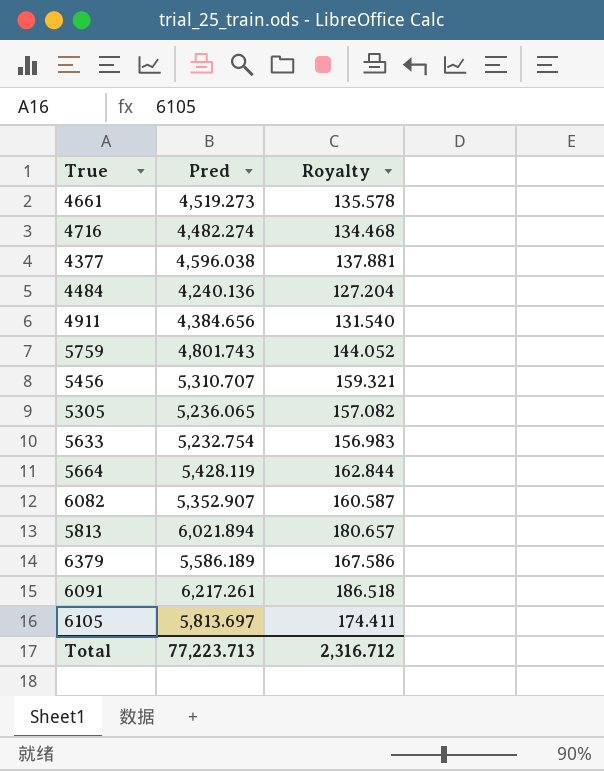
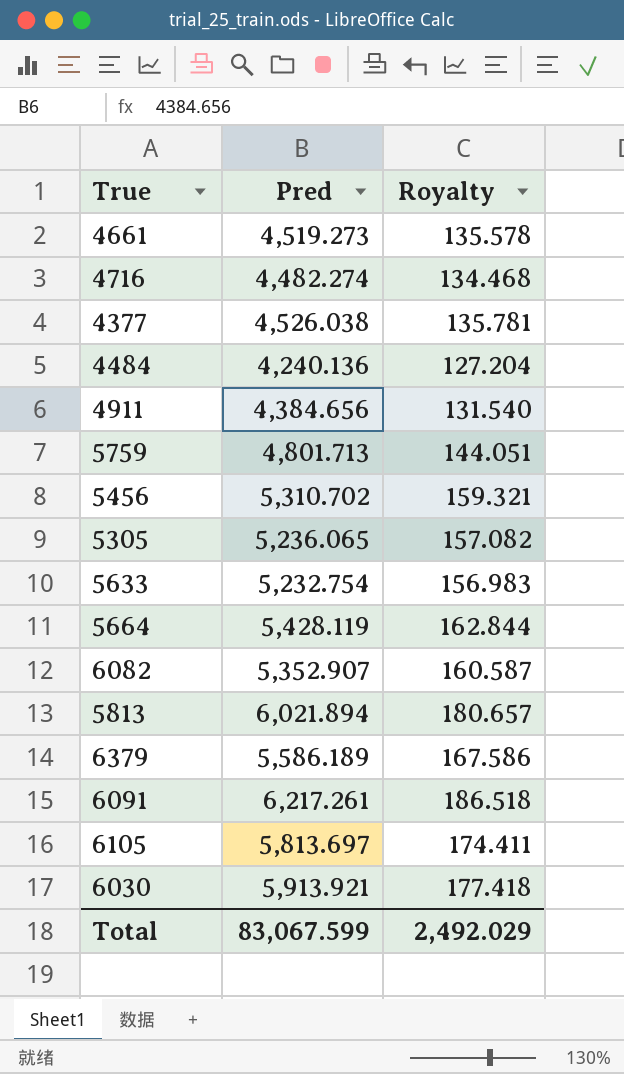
4377 | Pred: 4,596.038 -> 4,526.038
4377 | Royalty: 137.881 -> 135.781
5759 | Pred: 4,801.743 -> 4,801.713
5759 | Royalty: 144.052 -> 144.051
5456 | Pred: 5,310.707 -> 5,310.702
row 6030: none -> 5,913.921 | 177.418
Total | Pred: 77,223.713 -> 83,067.599
Total | Royalty: 2,316.712 -> 2,492.029

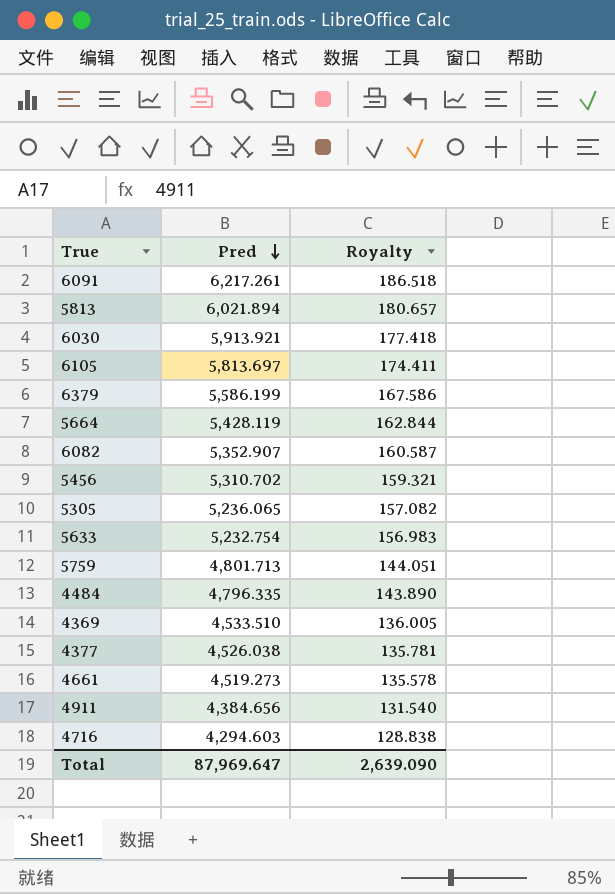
row order: none -> Pred descending
6379 | Pred: 5,586.189 -> 5,586.199
4484 | Pred: 4,240.136 -> 4,796.335
4484 | Royalty: 127.204 -> 143.890
row 4369: none -> 4,533.510 | 136.005
4716 | Pred: 4,482.274 -> 4,294.603
4716 | Royalty: 134.468 -> 128.838
Total | Pred: 83,067.599 -> 87,969.647
Total | Royalty: 2,492.029 -> 2,639.090

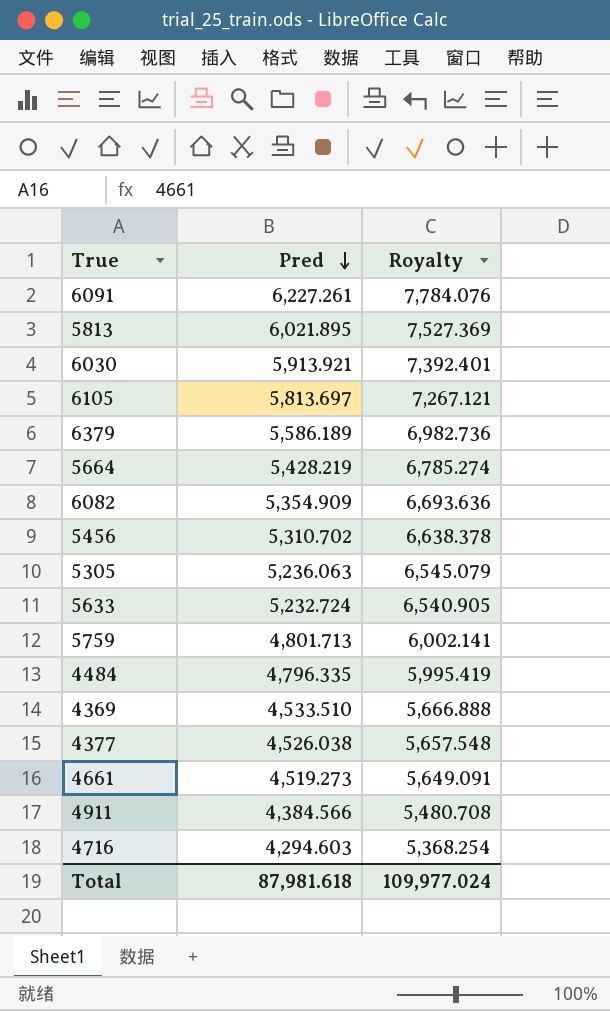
column Royalty | formula: [Pred] * 0.03 -> [Pred] * 1.25
6091 | Pred: 6,217.261 -> 6,227.261
5813 | Pred: 6,021.894 -> 6,021.895
6379 | Pred: 5,586.199 -> 5,586.189
5664 | Pred: 5,428.119 -> 5,428.219
6082 | Pred: 5,352.907 -> 5,354.909
5305 | Pred: 5,236.065 -> 5,236.063
5633 | Pred: 5,232.754 -> 5,232.724
4911 | Pred: 4,384.656 -> 4,384.566
Total | Pred: 87,969.647 -> 87,981.618
Total | Royalty: 2,639.090 -> 109,977.024

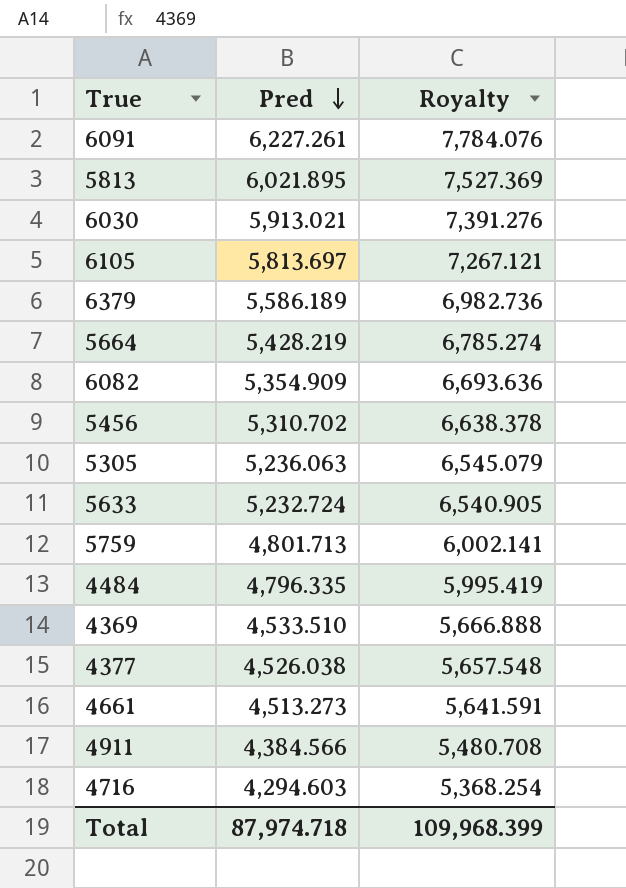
6030 | Pred: 5,913.921 -> 5,913.021
6030 | Royalty: 7,392.401 -> 7,391.276
4661 | Pred: 4,519.273 -> 4,513.273
4661 | Royalty: 5,649.091 -> 5,641.591
Total | Pred: 87,981.618 -> 87,974.718
Total | Royalty: 109,977.024 -> 109,968.399

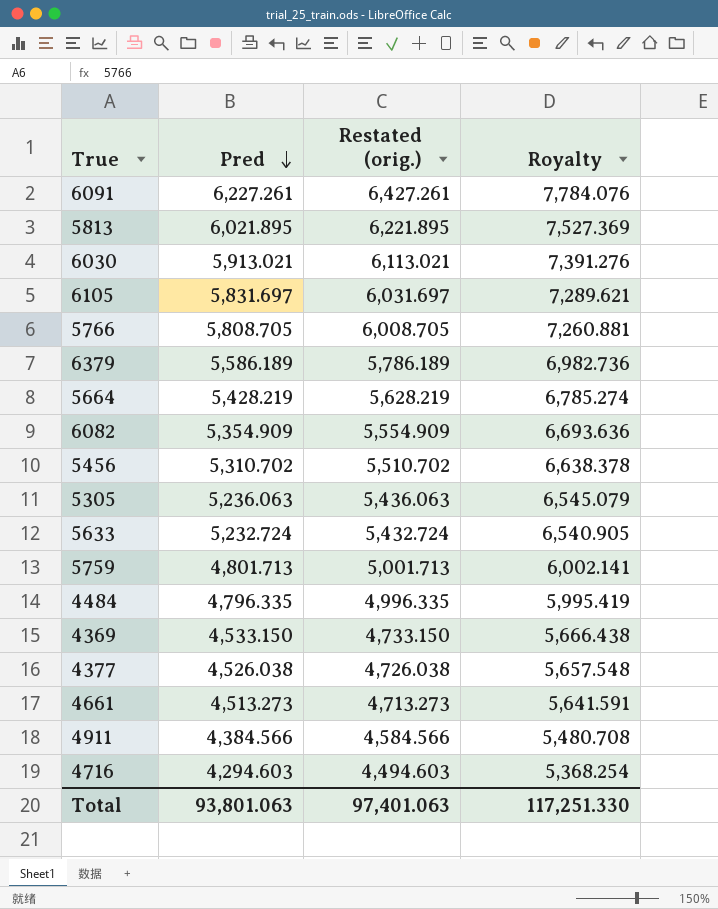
column Restated (orig.) | formula: none -> [Pred] + 200
6105 | Pred: 5,813.697 -> 5,831.697
6105 | Royalty: 7,267.121 -> 7,289.621
row 5766: none -> 5,808.705 | 6,008.705 | 7,260.881
4369 | Pred: 4,533.510 -> 4,533.150
4369 | Royalty: 5,666.888 -> 5,666.438
Total | Pred: 87,974.718 -> 93,801.063
Total | Royalty: 109,968.399 -> 117,251.330

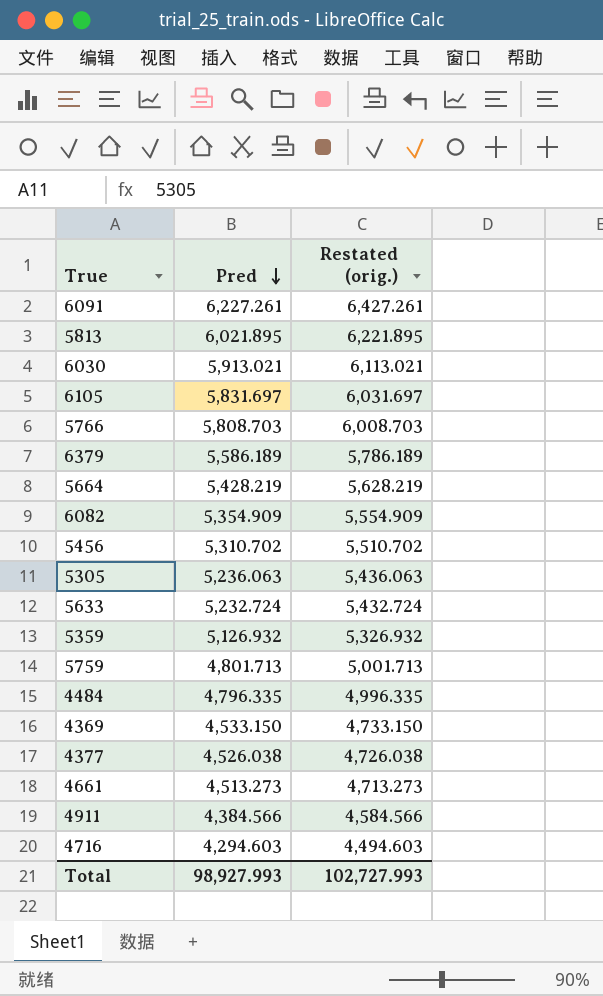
column Royalty | formula: [Pred] * 1.25 -> none
5766 | Pred: 5,808.705 -> 5,808.703
5766 | Restated (orig.): 6,008.705 -> 6,008.703
row 5359: none -> 5,126.932 | 5,326.932
Total | Pred: 93,801.063 -> 98,927.993
Total | Restated (orig.): 97,401.063 -> 102,727.993

